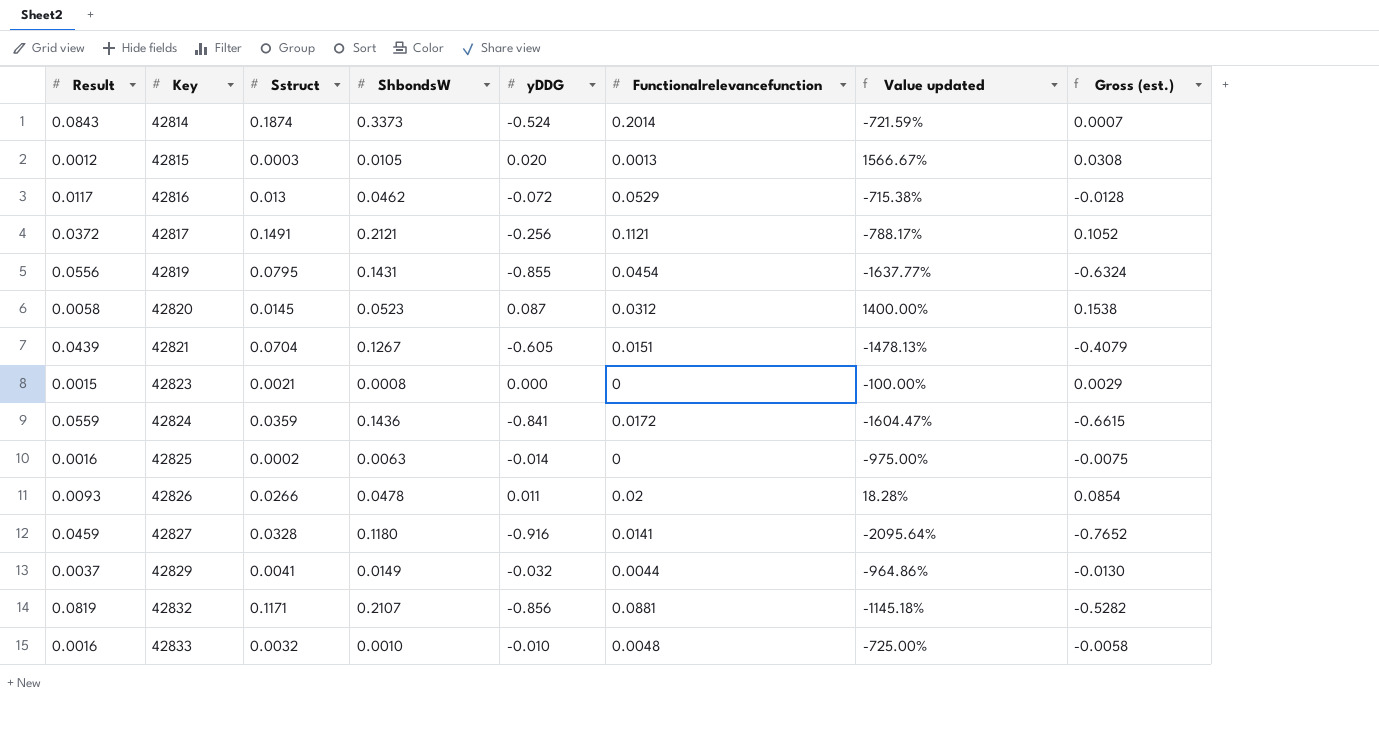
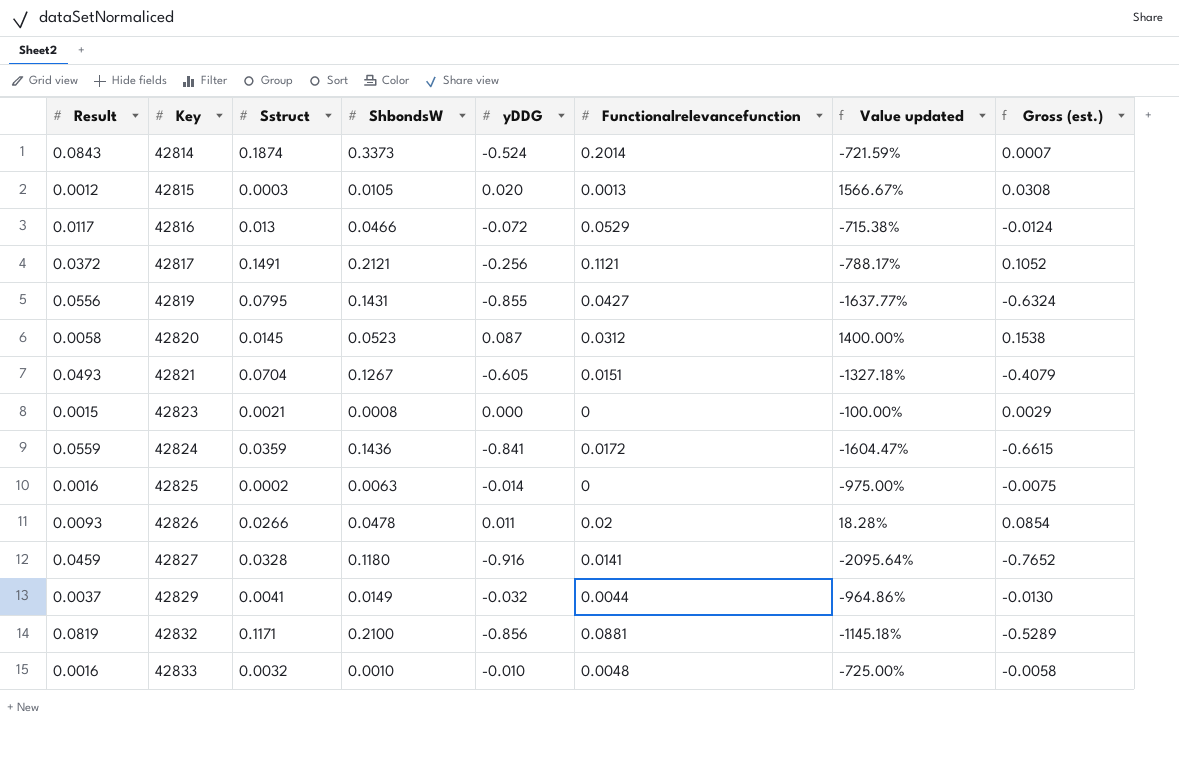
42816 | ShbondsW: 0.0462 -> 0.0466
42816 | Gross (est.): -0.0128 -> -0.0124
42819 | Functionalrelevancefunction: 0.0454 -> 0.0427
42821 | Result: 0.0439 -> 0.0493
42821 | Value updated: -1478.13% -> -1327.18%
42832 | ShbondsW: 0.2107 -> 0.2100
42832 | Gross (est.): -0.5282 -> -0.5289

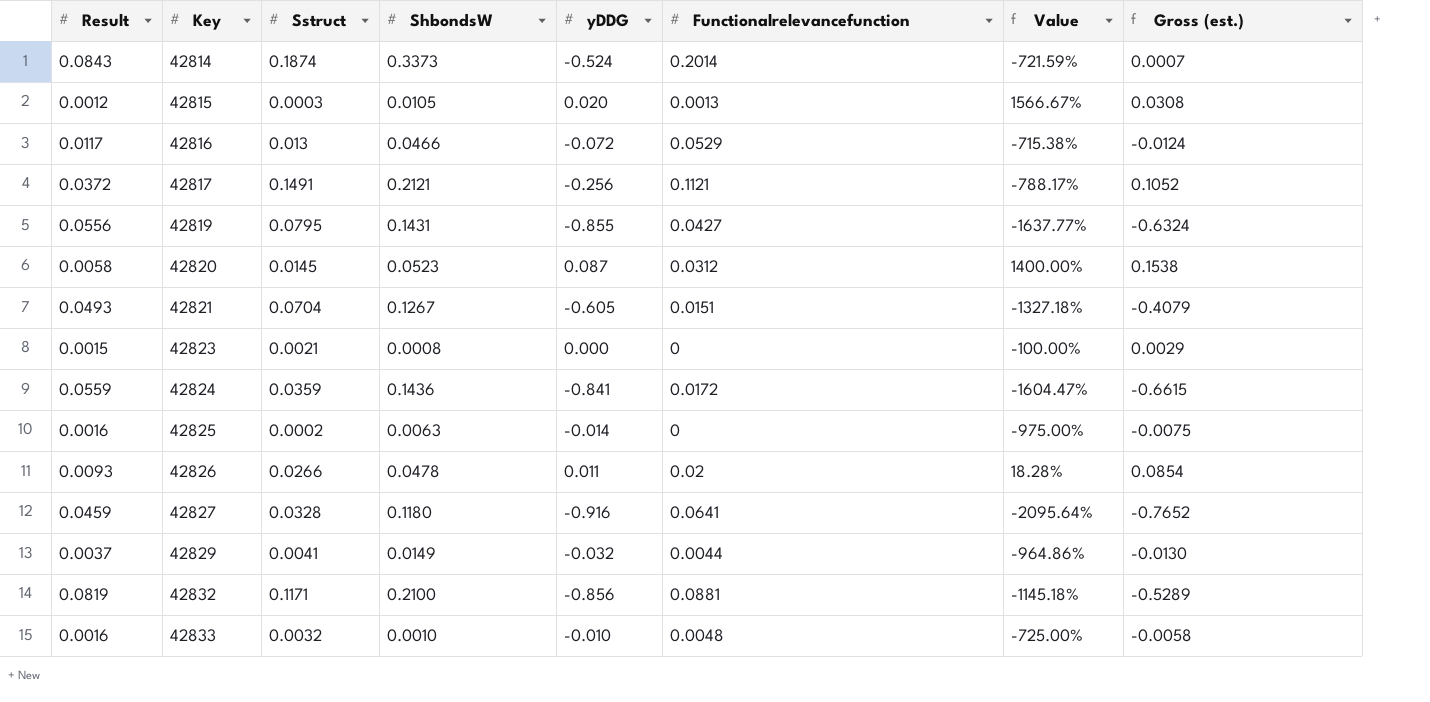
column name: Value updated -> Value
42827 | Functionalrelevancefunction: 0.0141 -> 0.0641

